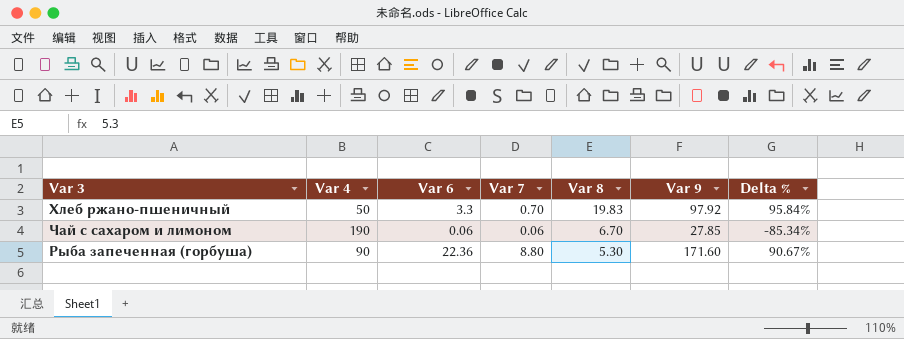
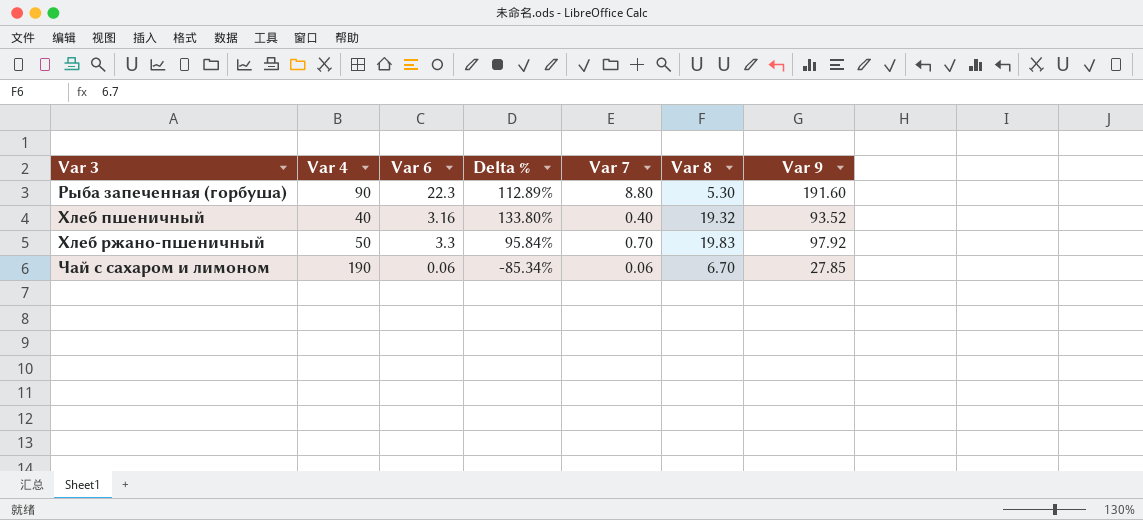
row order: Var 8 descending -> Var 3 ascending
column Delta % | position: 7 -> 4
Рыба запеченная (горбуша) | Var 6: 22.36 -> 22.3
Рыба запеченная (горбуша) | Delta %: 90.67% -> 112.89%
Рыба запеченная (горбуша) | Var 9: 171.60 -> 191.60
row Хлеб пшеничный: none -> 40 | 3.16 | 133.80% | 0.40 | 19.32 | 93.52

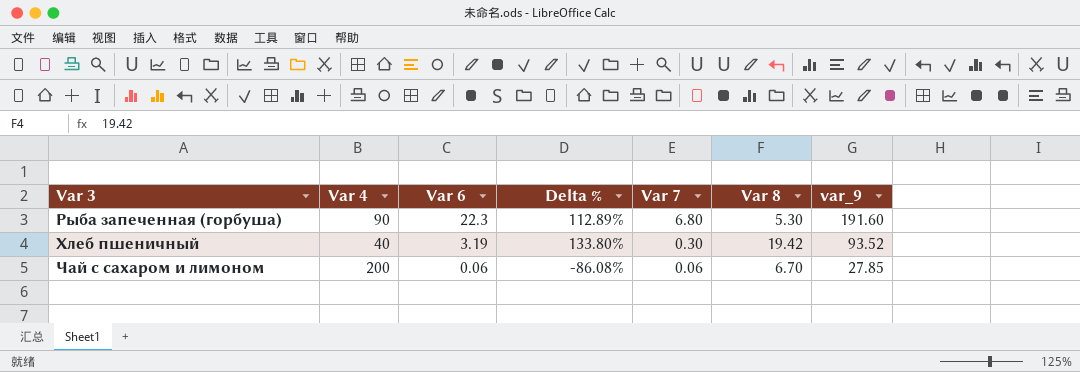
column name: Var 9 -> var_9
row Хлеб ржано-пшеничный: 50 | 3.3 | 95.84% | 0.70 | 19.83 | 97.92 -> none
Рыба запеченная (горбуша) | Var 7: 8.80 -> 6.80
Хлеб пшеничный | Var 6: 3.16 -> 3.19
Хлеб пшеничный | Var 7: 0.40 -> 0.30
Хлеб пшеничный | Var 8: 19.32 -> 19.42
Чай с сахаром и лимоном | Var 4: 190 -> 200
Чай с сахаром и лимоном | Delta %: -85.34% -> -86.08%

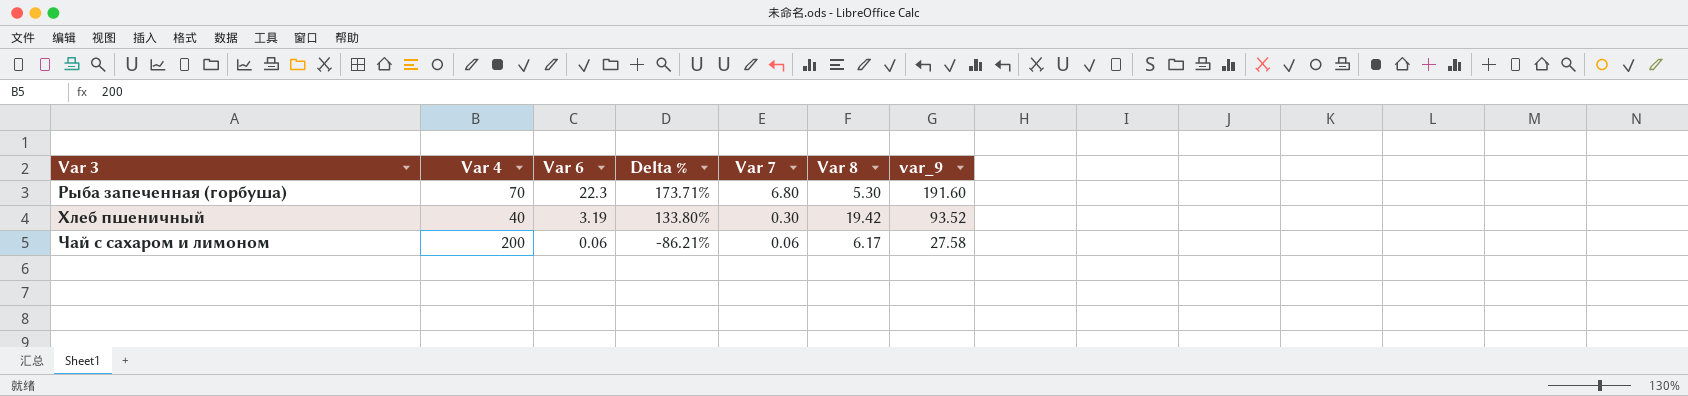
Рыба запеченная (горбуша) | Var 4: 90 -> 70
Рыба запеченная (горбуша) | Delta %: 112.89% -> 173.71%
Чай с сахаром и лимоном | Delta %: -86.08% -> -86.21%
Чай с сахаром и лимоном | Var 8: 6.70 -> 6.17
Чай с сахаром и лимоном | var_9: 27.85 -> 27.58

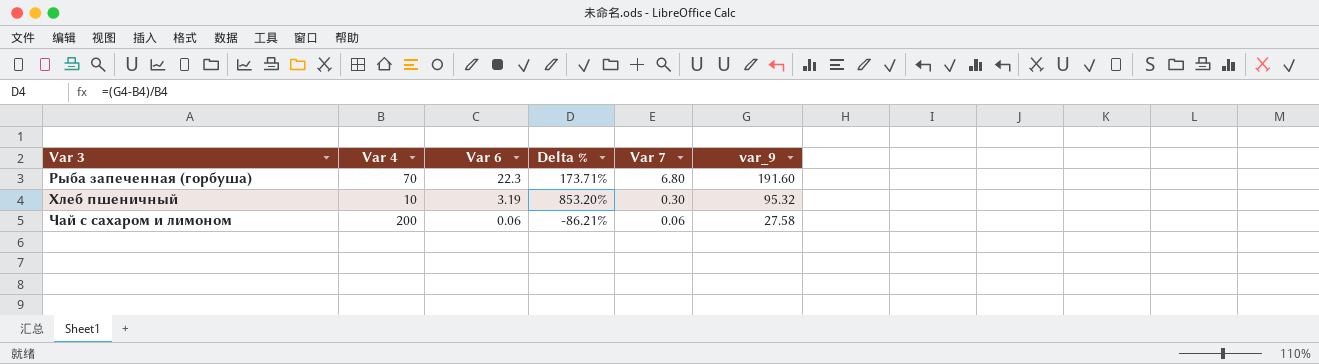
column Var 8 | position: 6 -> none
Хлеб пшеничный | Var 4: 40 -> 10
Хлеб пшеничный | Delta %: 133.80% -> 853.20%
Хлеб пшеничный | var_9: 93.52 -> 95.32

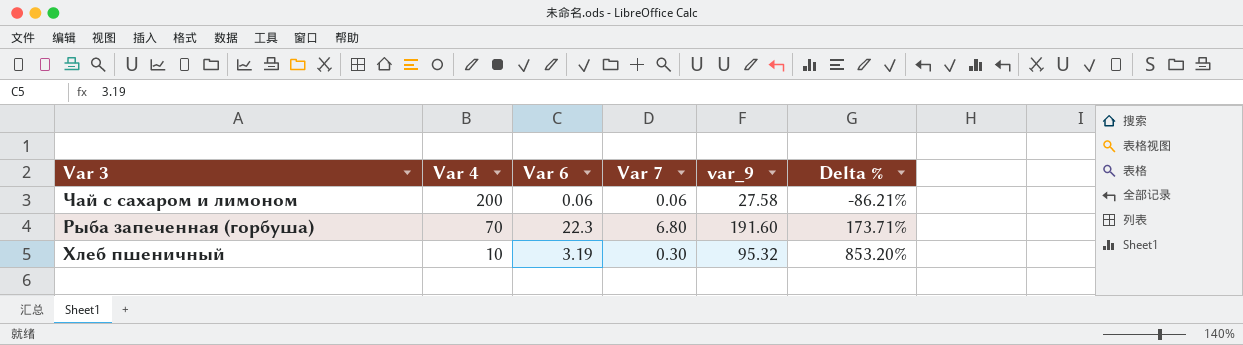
row order: Var 3 ascending -> Var 4 descending
column Delta % | position: 4 -> 6

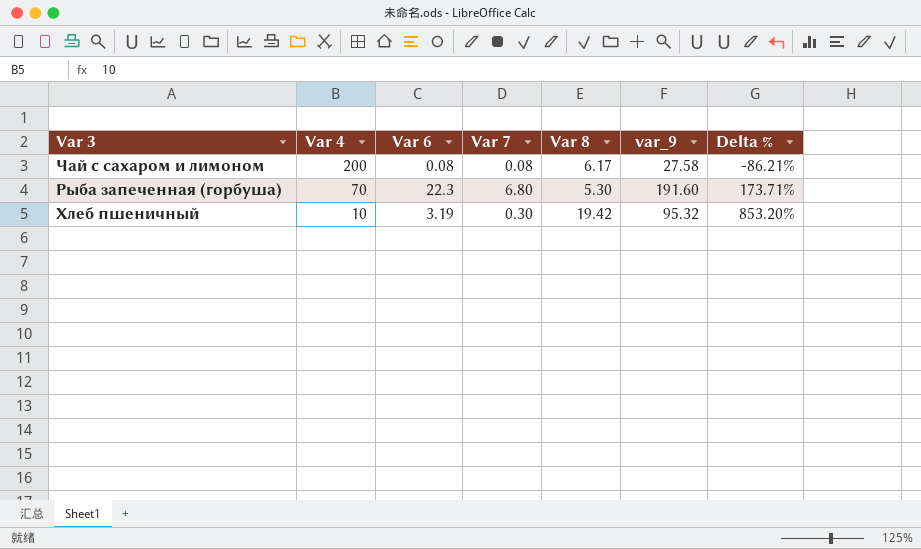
column Var 8 | position: none -> 5
Чай с сахаром и лимоном | Var 6: 0.06 -> 0.08
Чай с сахаром и лимоном | Var 7: 0.06 -> 0.08

